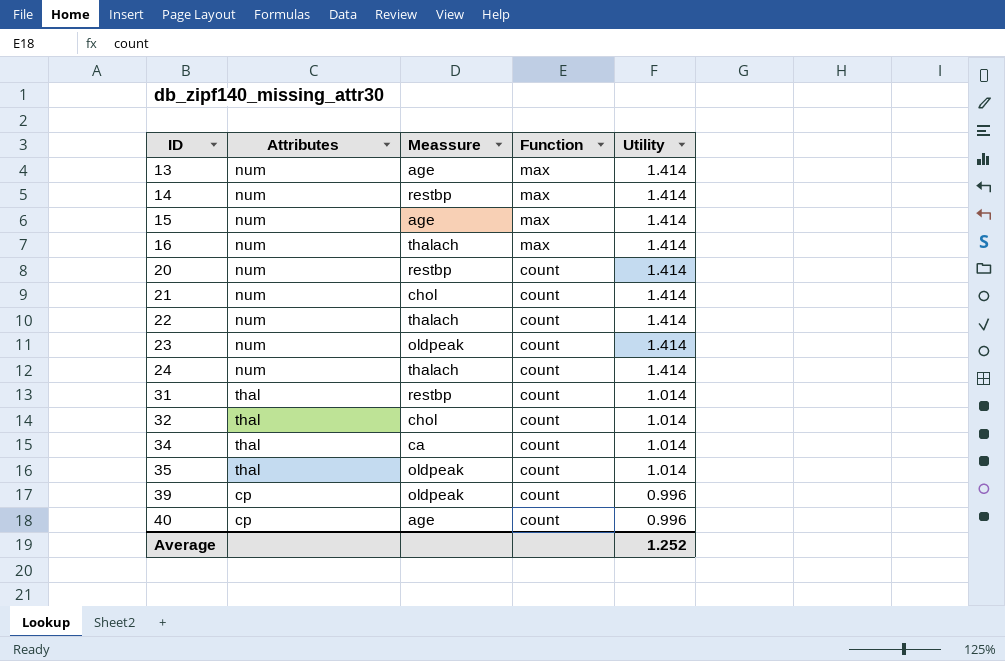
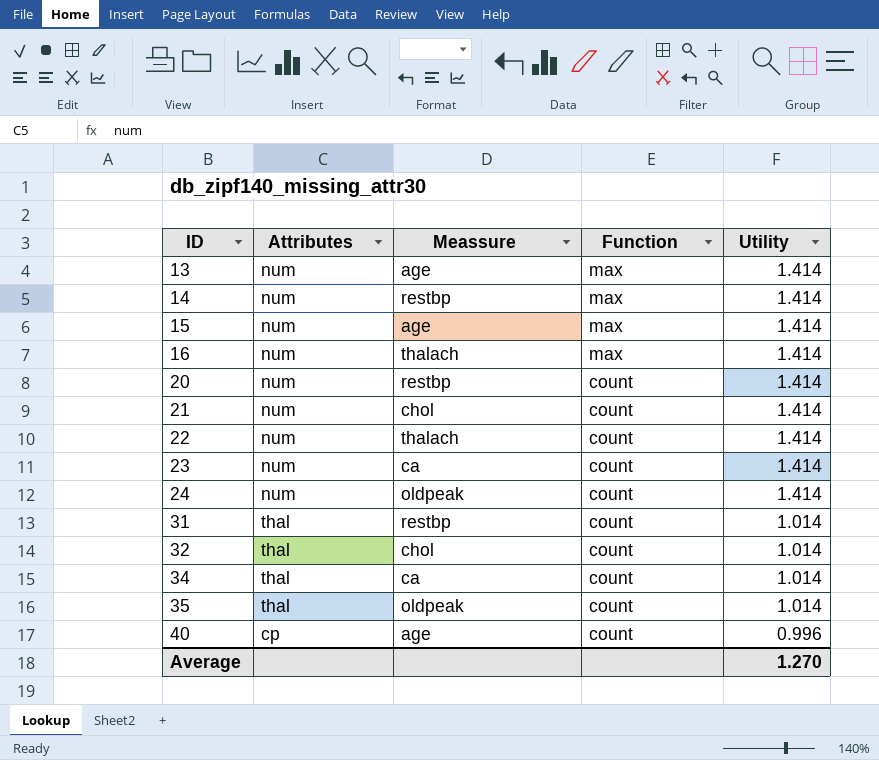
row 39: cp | oldpeak | count | 0.996 -> none
23 | Meassure: oldpeak -> ca
24 | Meassure: thalach -> oldpeak
Average | Utility: 1.252 -> 1.270

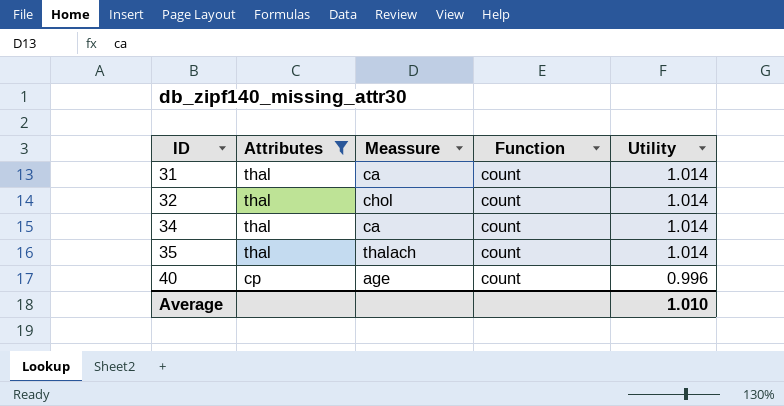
filter: none -> Attributes != num
31 | Meassure: restbp -> ca
35 | Meassure: oldpeak -> thalach
Average | Utility: 1.270 -> 1.010

